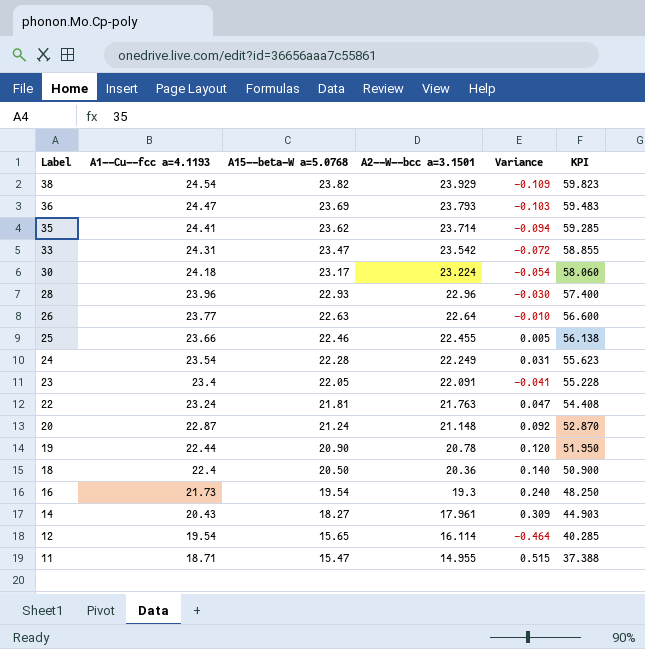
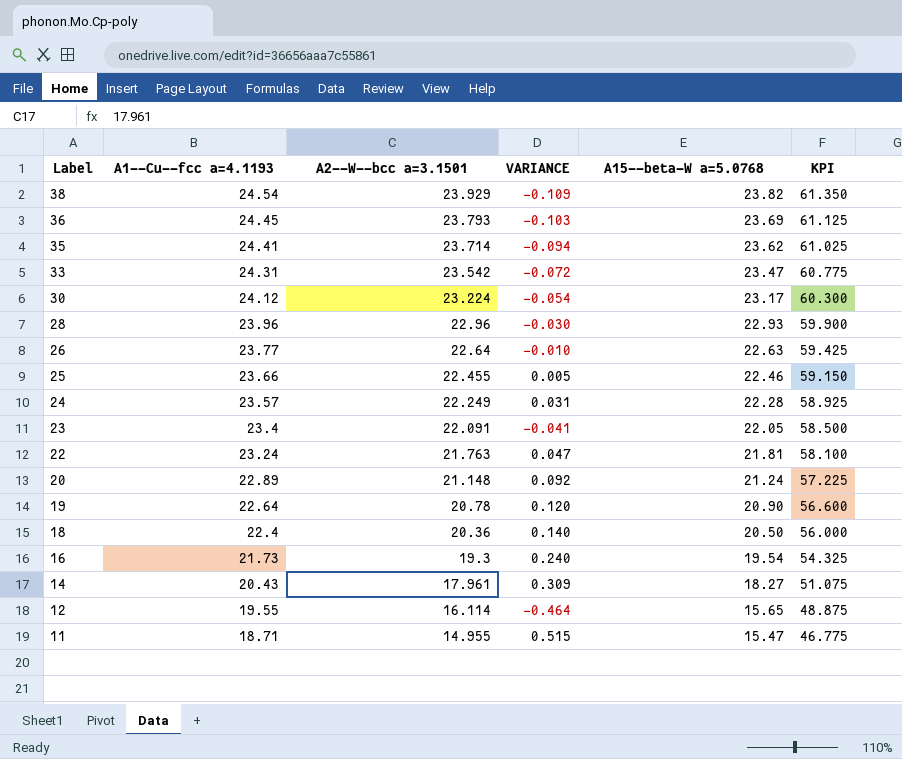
column name: Variance -> VARIANCE
column A15--beta-W a=5.0768 | position: 3 -> 5
column KPI | formula: [A2--W--bcc a=3.1501] * 2.5 -> [A1--Cu--fcc a=4.1193] * 2.5
36 | A1--Cu--fcc a=4.1193: 24.47 -> 24.45
30 | A1--Cu--fcc a=4.1193: 24.18 -> 24.12
24 | A1--Cu--fcc a=4.1193: 23.54 -> 23.57
20 | A1--Cu--fcc a=4.1193: 22.87 -> 22.89
19 | A1--Cu--fcc a=4.1193: 22.44 -> 22.64
12 | A1--Cu--fcc a=4.1193: 19.54 -> 19.55

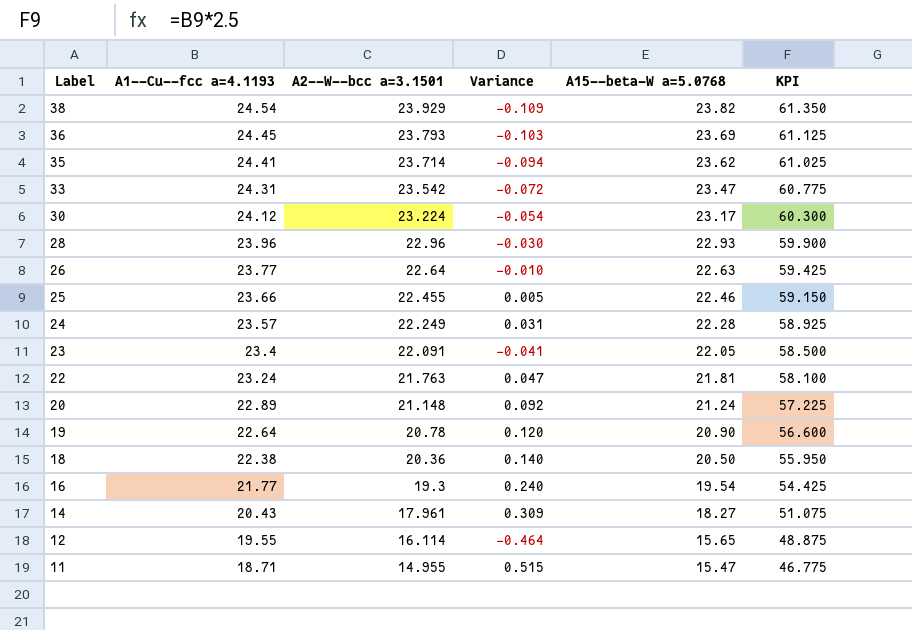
column name: VARIANCE -> Variance
18 | A1--Cu--fcc a=4.1193: 22.4 -> 22.38
18 | KPI: 56.000 -> 55.950
16 | A1--Cu--fcc a=4.1193: 21.73 -> 21.77
16 | KPI: 54.325 -> 54.425

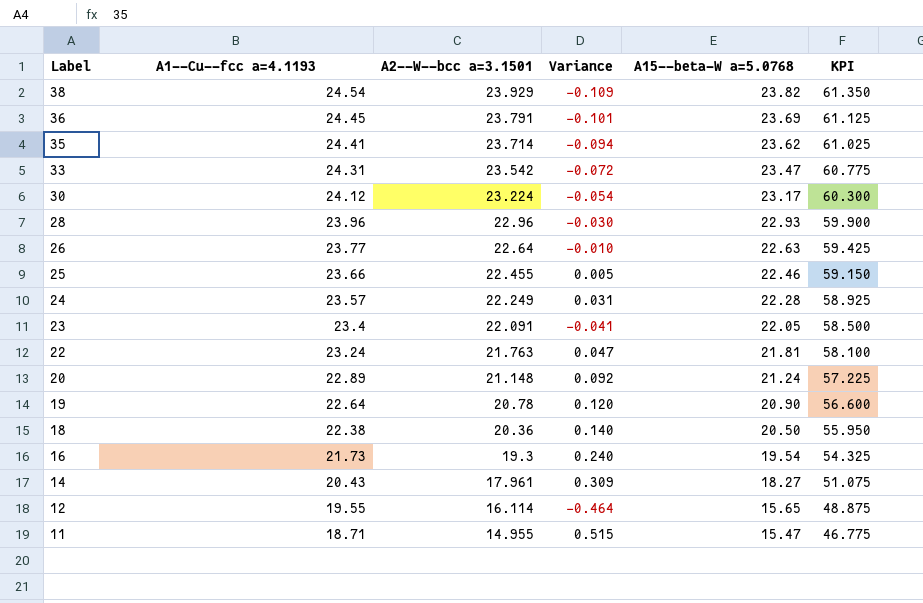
36 | A2--W--bcc a=3.1501: 23.793 -> 23.791
36 | Variance: -0.103 -> -0.101
16 | A1--Cu--fcc a=4.1193: 21.77 -> 21.73
16 | KPI: 54.425 -> 54.325

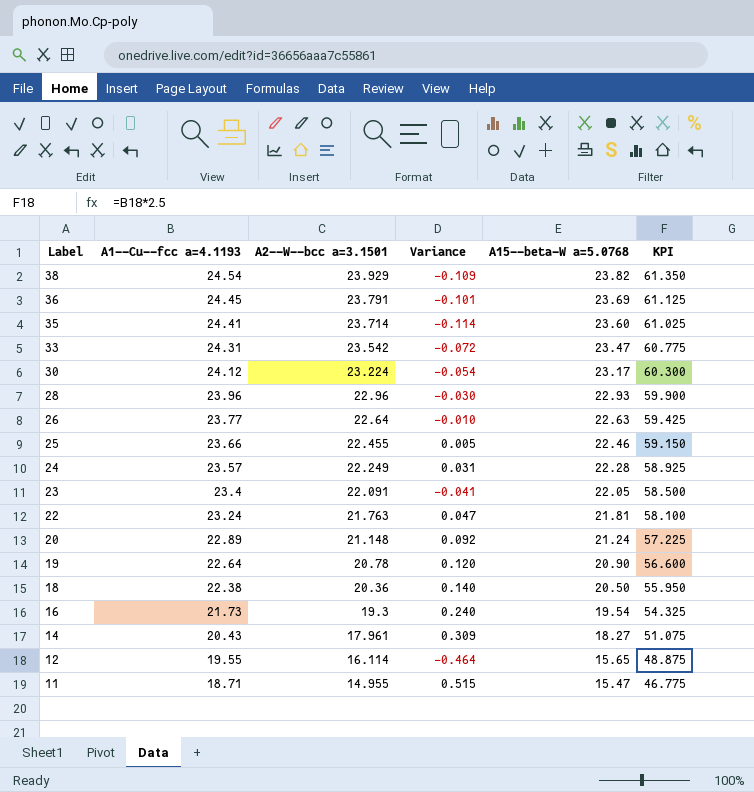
35 | Variance: -0.094 -> -0.114
35 | A15--beta-W a=5.0768: 23.62 -> 23.60

